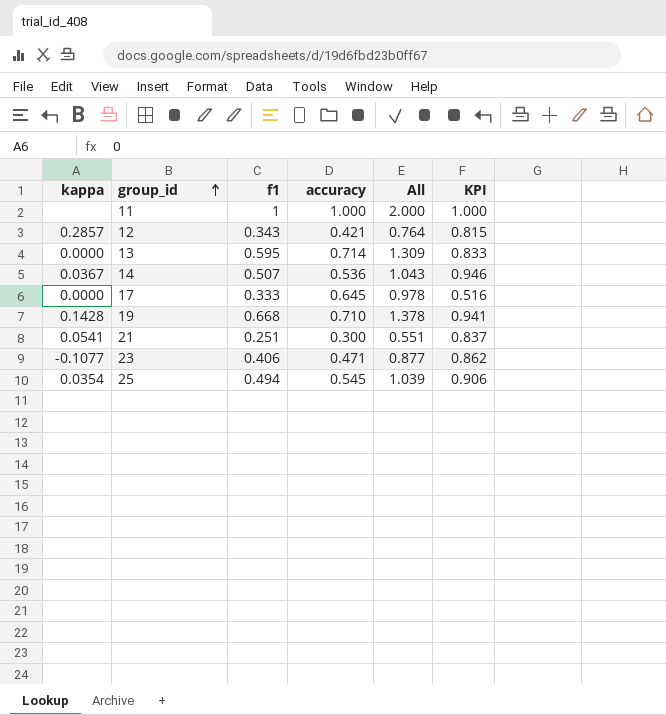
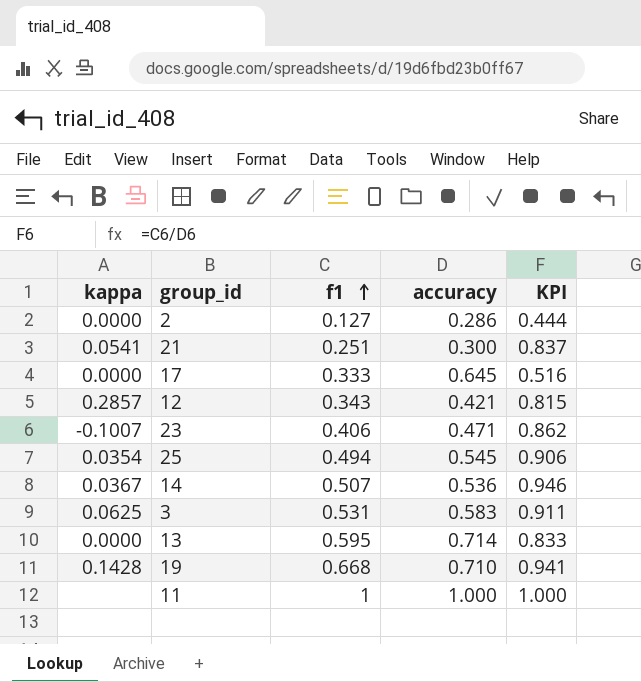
row order: group_id ascending -> f1 ascending
column All | formula: [f1] + [accuracy] -> none
row 2: none -> 0.0000 | 0.127 | 0.286 | 0.444
23 | kappa: -0.1077 -> -0.1007
row 3: none -> 0.0625 | 0.531 | 0.583 | 0.911

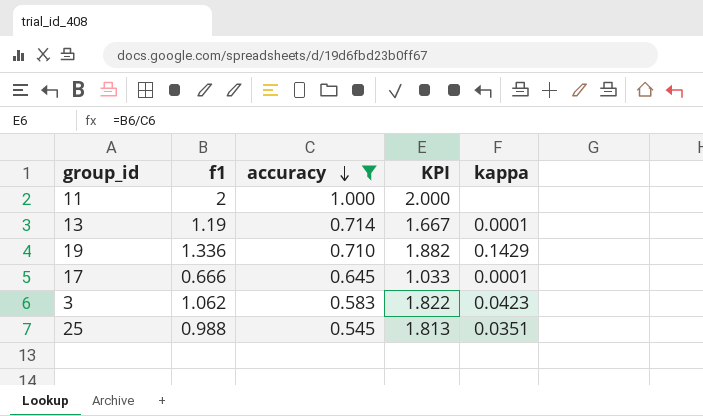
filter: none -> accuracy >= 0.545
row order: f1 ascending -> accuracy descending
column kappa | position: 1 -> 5
11 | f1: 1 -> 2
11 | KPI: 1.000 -> 2.000
13 | f1: 0.595 -> 1.19
13 | KPI: 0.833 -> 1.667
13 | kappa: 0.0000 -> 0.0001
19 | f1: 0.668 -> 1.336
19 | KPI: 0.941 -> 1.882
19 | kappa: 0.1428 -> 0.1429
17 | f1: 0.333 -> 0.666
17 | KPI: 0.516 -> 1.033
17 | kappa: 0.0000 -> 0.0001
3 | f1: 0.531 -> 1.062
3 | KPI: 0.911 -> 1.822
3 | kappa: 0.0625 -> 0.0423
25 | f1: 0.494 -> 0.988
25 | KPI: 0.906 -> 1.813
25 | kappa: 0.0354 -> 0.0351

